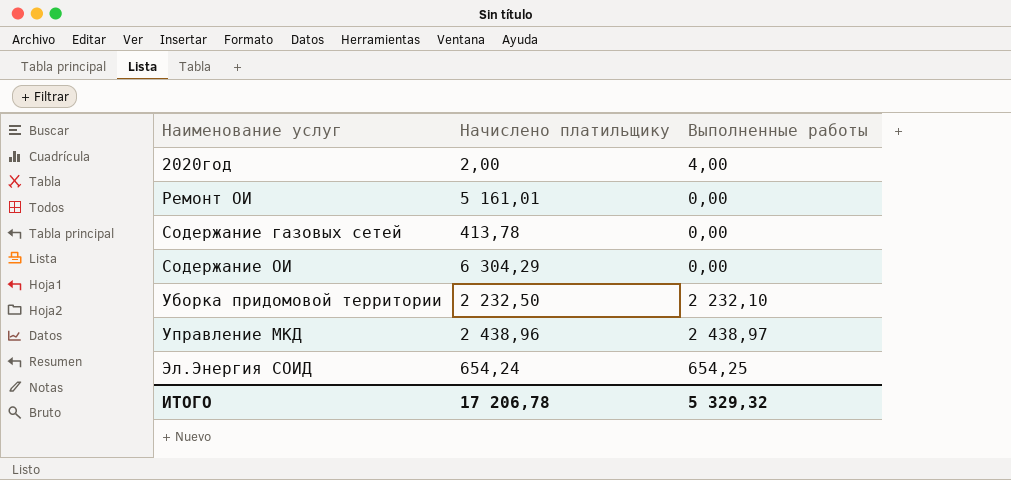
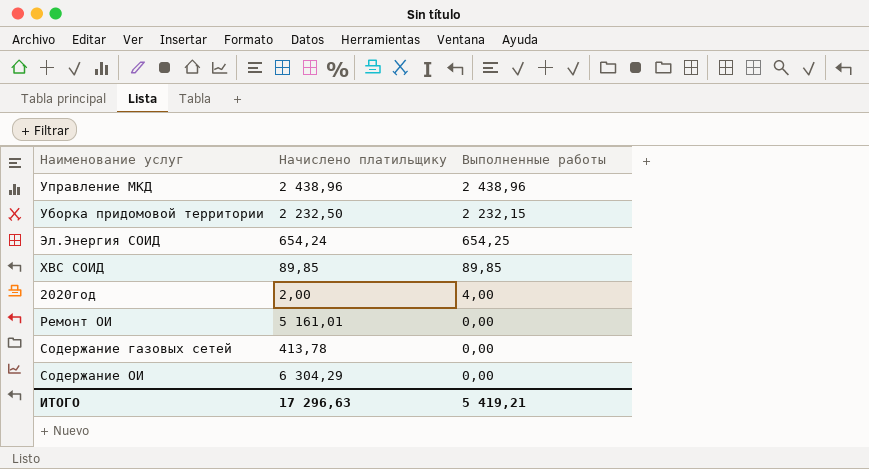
row order: Наименование услуг ascending -> Выполненные работы descending
Управление МКД | Выполненные работы: 2 438,97 -> 2 438,96
Уборка придомовой территории | Выполненные работы: 2 232,10 -> 2 232,15
row ХВС СОИД: none -> 89,85 | 89,85
ИТОГО | Начислено платильщику: 17 206,78 -> 17 296,63
ИТОГО | Выполненные работы: 5 329,32 -> 5 419,21

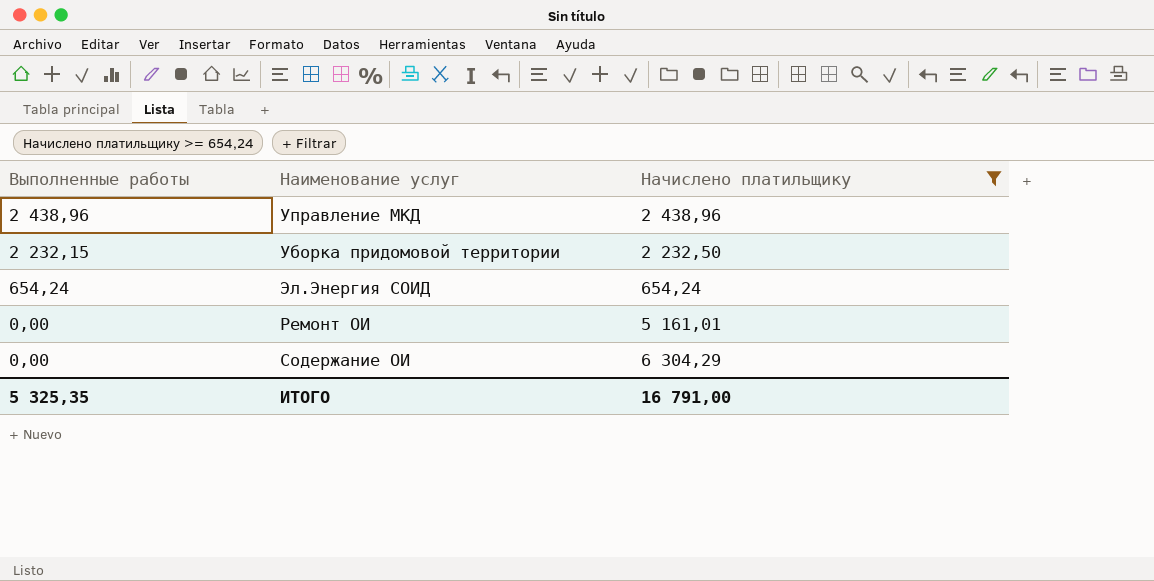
filter: none -> Начислено платильщику >= 654,24
column Выполненные работы | position: 3 -> 1
Эл.Энергия СОИД | Выполненные работы: 654,25 -> 654,24
ИТОГО | Выполненные работы: 5 419,21 -> 5 325,35
ИТОГО | Начислено платильщику: 17 296,63 -> 16 791,00

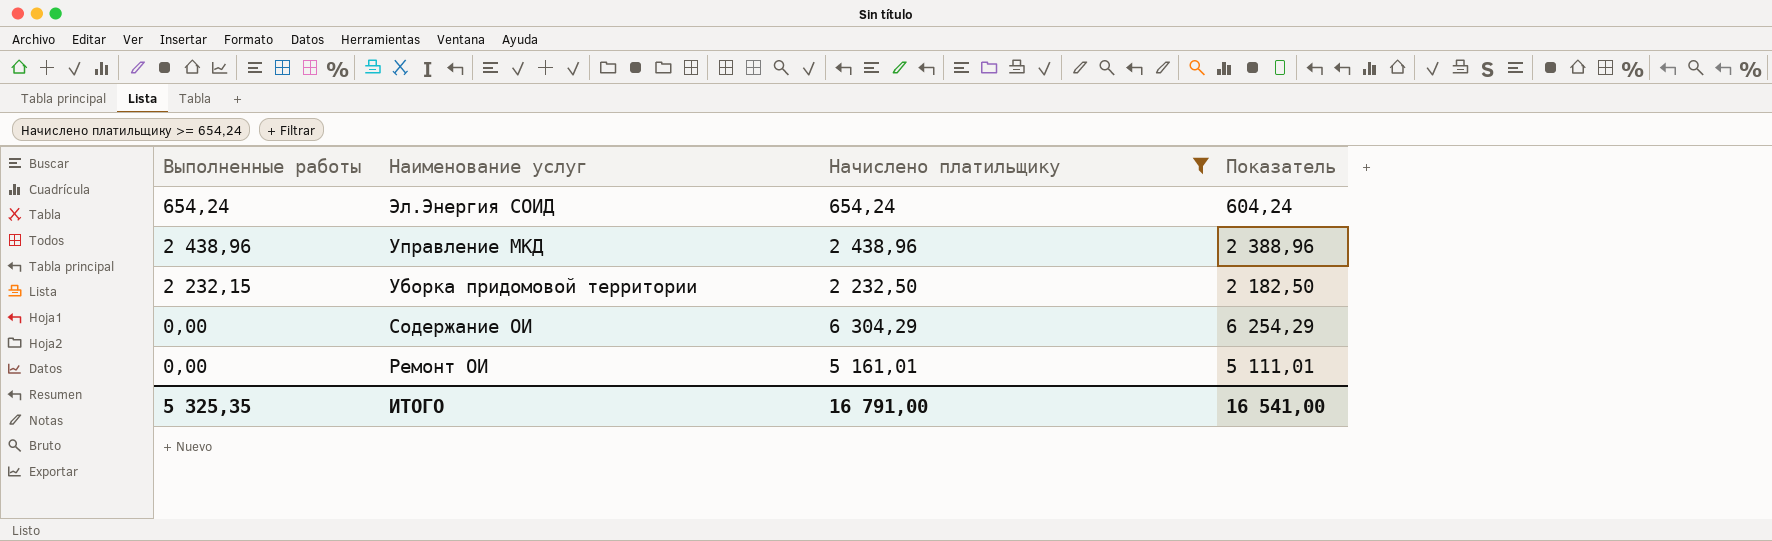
row order: Выполненные работы descending -> Наименование услуг descending
column Показатель | formula: none -> [Начислено платильщику] - 50

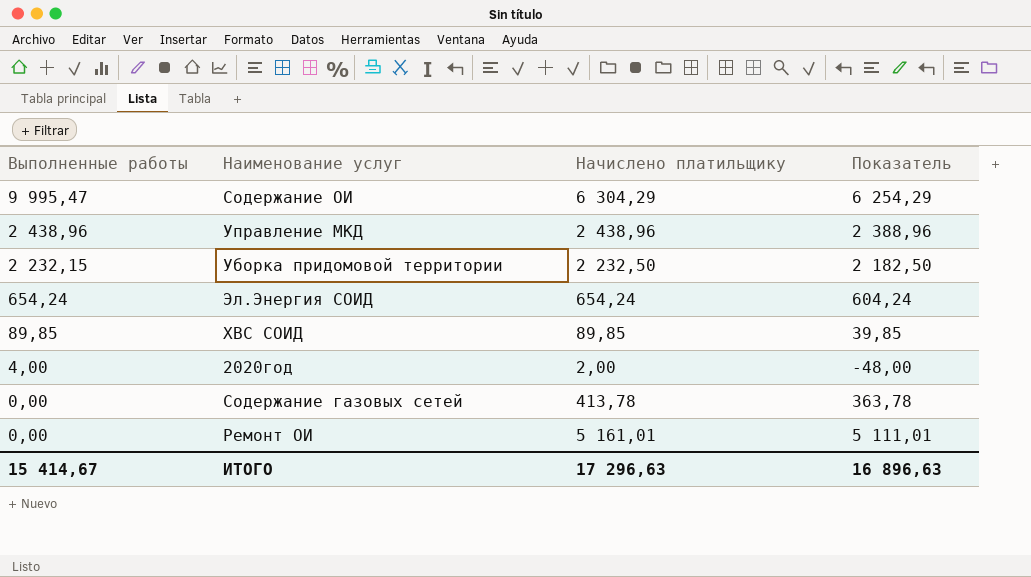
filter: Начислено платильщику >= 654,24 -> none
row order: Наименование услуг descending -> Выполненные работы descending
Содержание ОИ | Выполненные работы: 0,00 -> 9 995,47
ИТОГО | Выполненные работы: 5 325,35 -> 15 414,67
ИТОГО | Начислено платильщику: 16 791,00 -> 17 296,63
ИТОГО | Показатель: 16 541,00 -> 16 896,63

